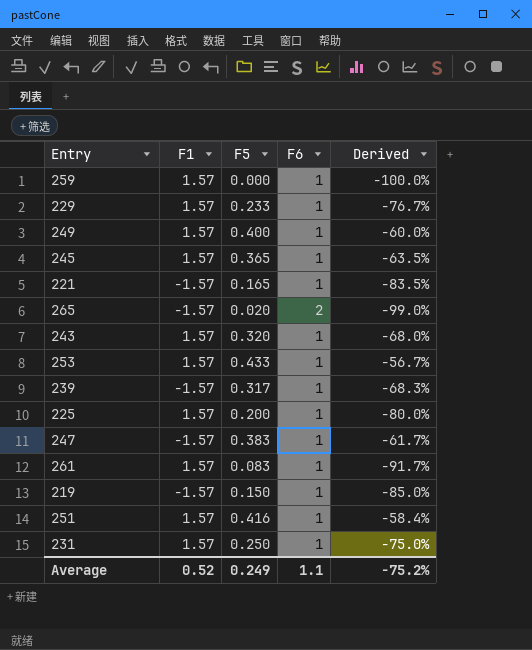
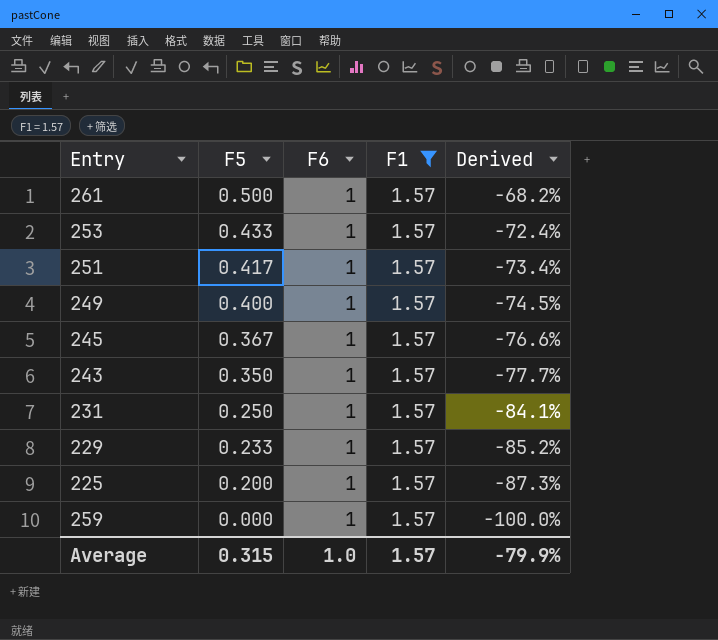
filter: none -> F1 = 1.57
row order: none -> F5 descending
column F1 | position: 2 -> 4
column Derived | formula: ([F5] - [F6]) / [F6] -> ([F5] - [F1]) / [F1]
261 | F5: 0.083 -> 0.500
251 | F5: 0.416 -> 0.417
245 | F5: 0.365 -> 0.367
243 | F5: 0.320 -> 0.350
Average | F5: 0.249 -> 0.315
Average | F6: 1.1 -> 1.0
Average | F1: 0.52 -> 1.57
Average | Derived: -75.2% -> -79.9%

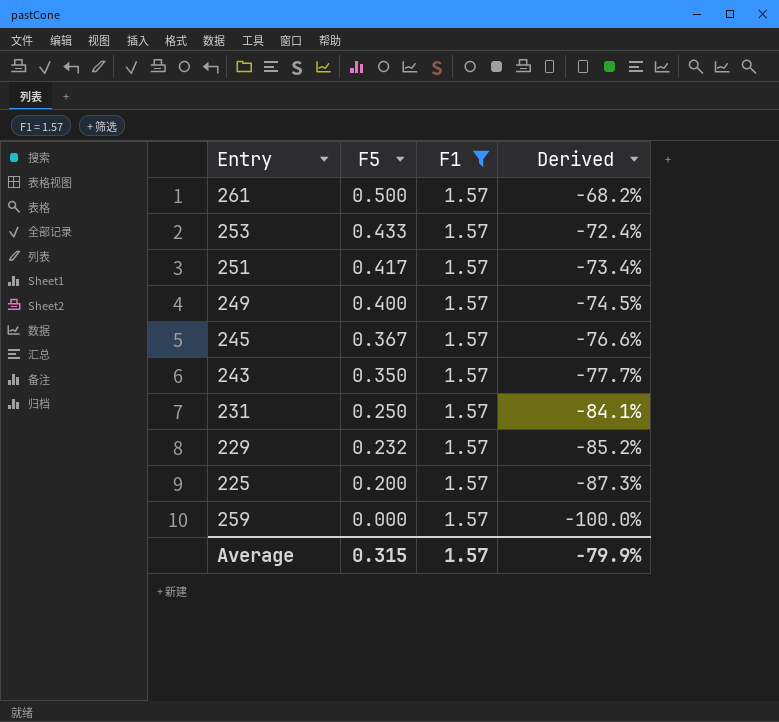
column F6 | position: 3 -> none
229 | F5: 0.233 -> 0.232

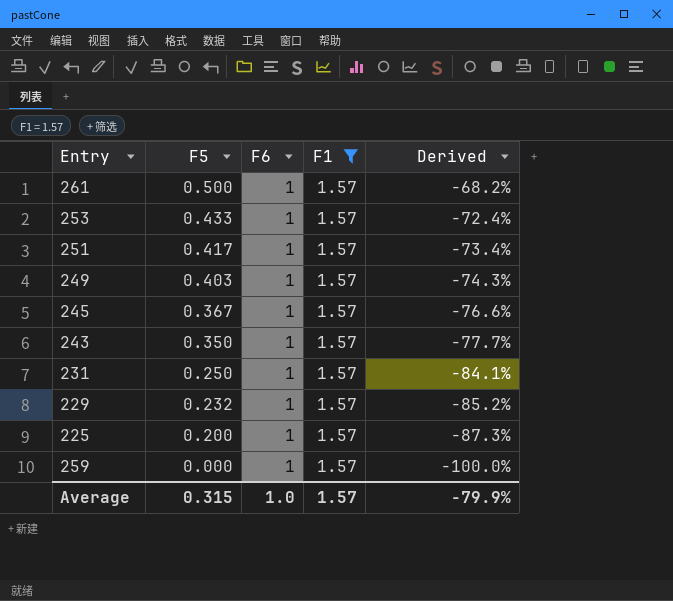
column F6 | position: none -> 3
249 | F5: 0.400 -> 0.403
249 | Derived: -74.5% -> -74.3%

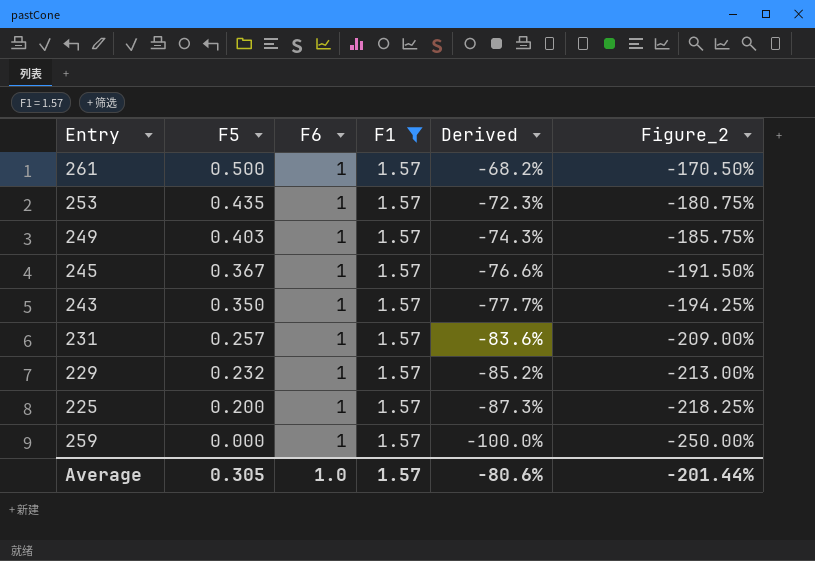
column Figure_2 | formula: none -> [Derived] * 2.5
row 251: 0.417 | 1 | 1.57 | -73.4% -> none
253 | F5: 0.433 -> 0.435
253 | Derived: -72.4% -> -72.3%
231 | F5: 0.250 -> 0.257
231 | Derived: -84.1% -> -83.6%
Average | F5: 0.315 -> 0.305
Average | Derived: -79.9% -> -80.6%

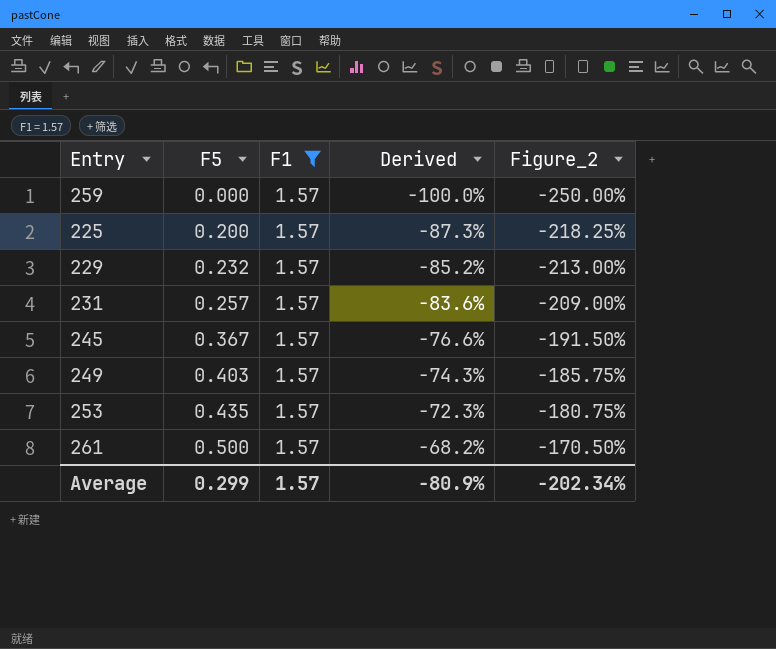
row order: F5 descending -> F5 ascending
column F6 | position: 3 -> none
row 243: 0.350 | 1 | 1.57 | -77.7% | -194.25% -> none
Average | F5: 0.305 -> 0.299
Average | Derived: -80.6% -> -80.9%
Average | Figure_2: -201.44% -> -202.34%

